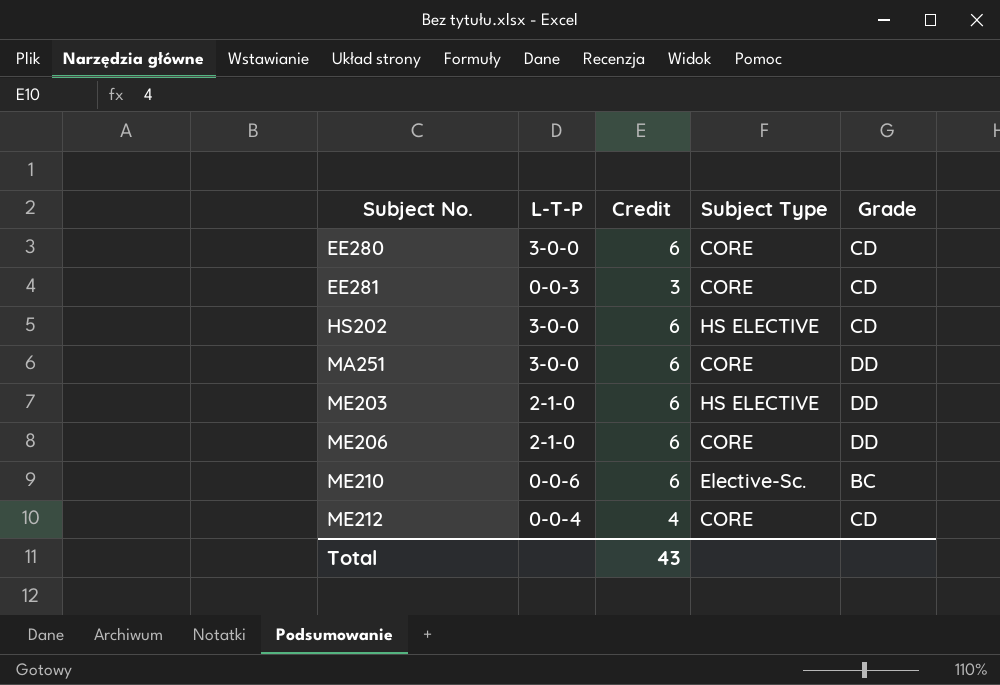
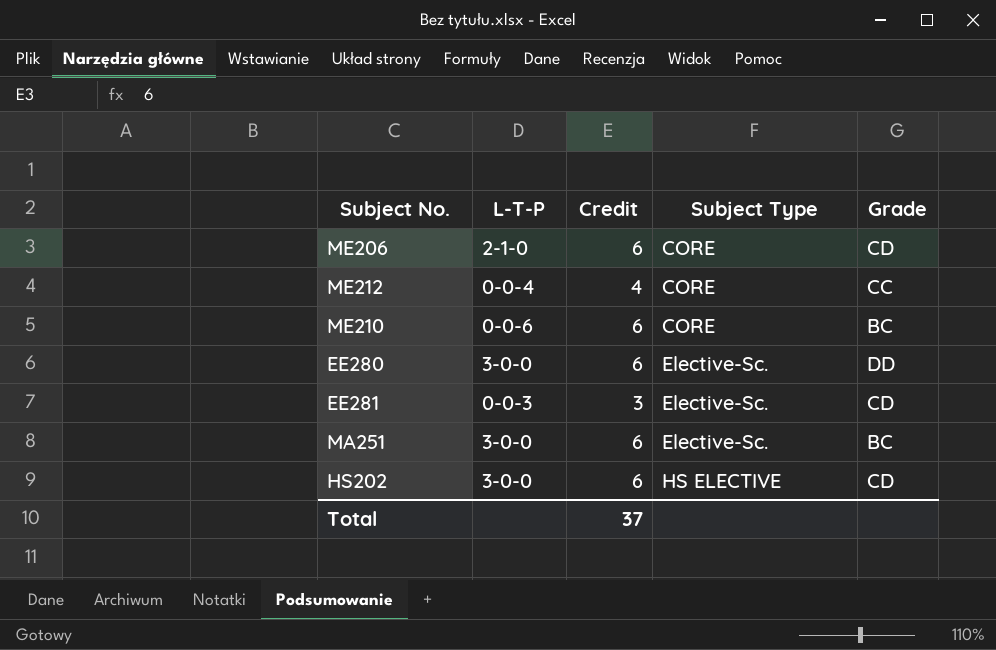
row order: Subject No. ascending -> Subject Type ascending
row ME203: 2-1-0 | 6 | HS ELECTIVE | DD -> none
ME206 | Grade: DD -> CD
ME212 | Grade: CD -> CC
ME210 | Subject Type: Elective-Sc. -> CORE
EE280 | Subject Type: CORE -> Elective-Sc.
EE280 | Grade: CD -> DD
EE281 | Subject Type: CORE -> Elective-Sc.
MA251 | Subject Type: CORE -> Elective-Sc.
MA251 | Grade: DD -> BC
Total | Credit: 43 -> 37

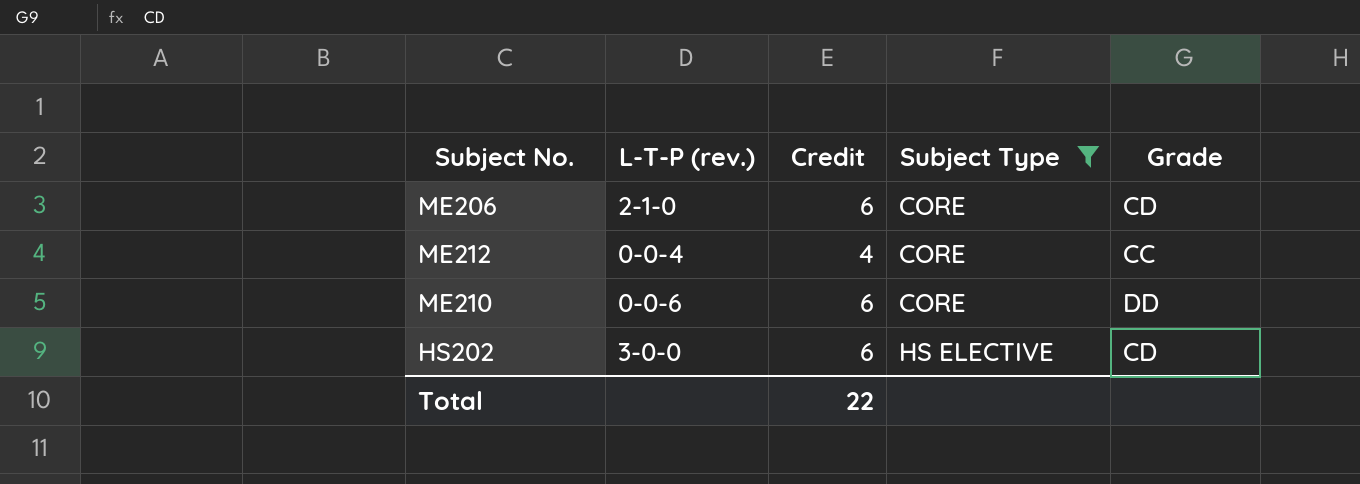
filter: none -> Subject Type != Elective-Sc.
column name: L-T-P -> L-T-P (rev.)
ME210 | Grade: BC -> DD
Total | Credit: 37 -> 22

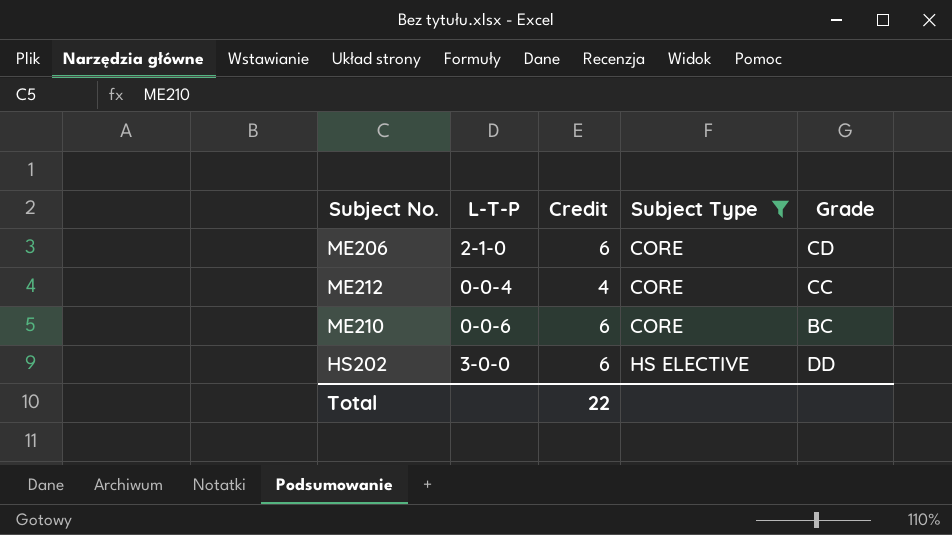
column name: L-T-P (rev.) -> L-T-P
ME210 | Grade: DD -> BC
HS202 | Grade: CD -> DD

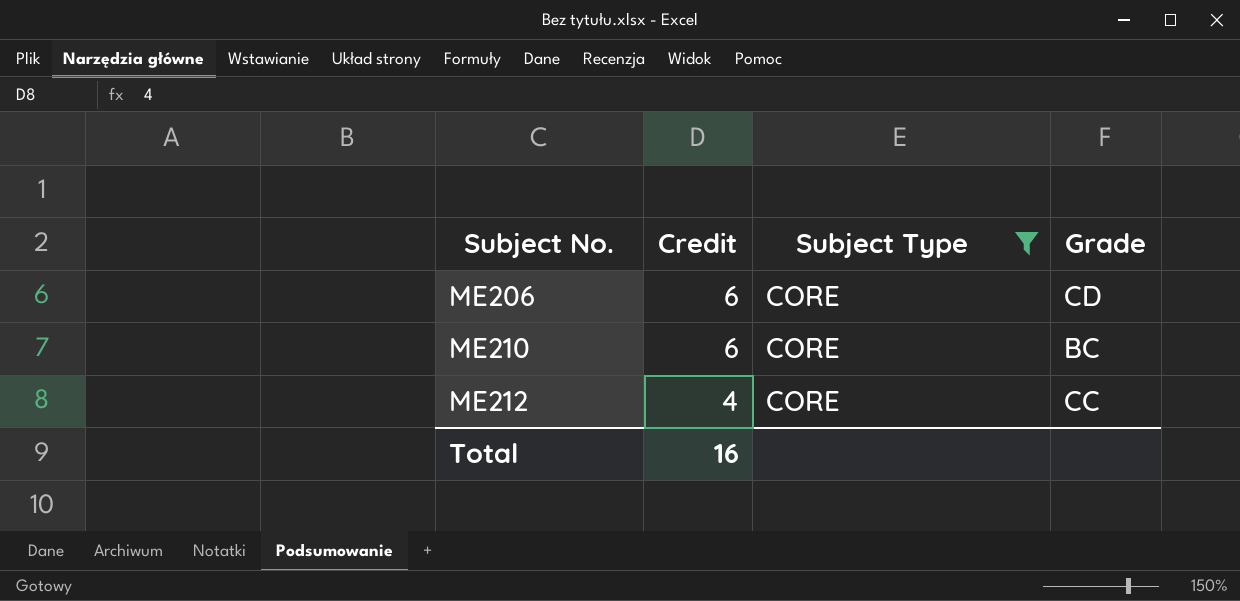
row order: Subject Type ascending -> Subject No. ascending
column L-T-P | position: 2 -> none
row HS202: 3-0-0 | 6 | HS ELECTIVE | DD -> none
Total | Credit: 22 -> 16

